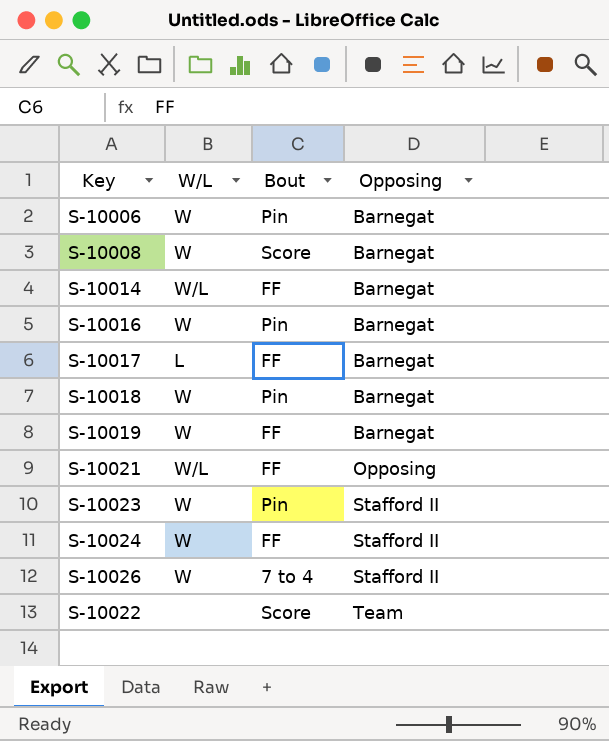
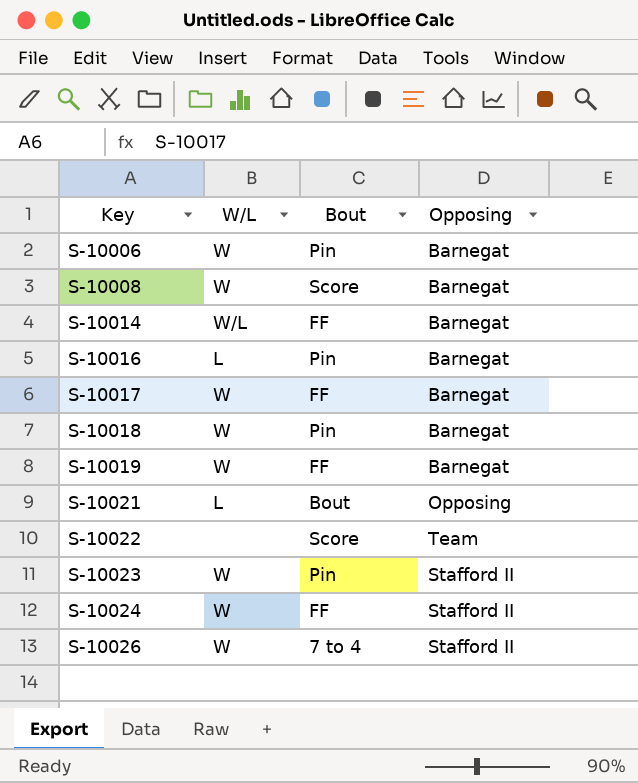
row order: Opposing ascending -> Key ascending
S-10016 | W/L: W -> L
S-10017 | W/L: L -> W
S-10021 | W/L: W/L -> L
S-10021 | Bout: FF -> Bout

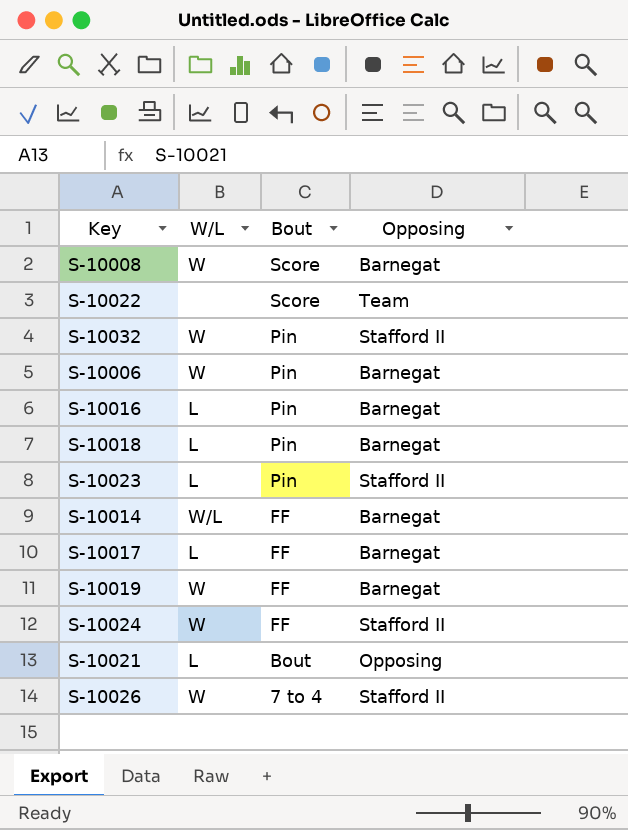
row order: Key ascending -> Bout descending
row S-10032: none -> W | Pin | Stafford II
S-10018 | W/L: W -> L
S-10023 | W/L: W -> L
S-10017 | W/L: W -> L

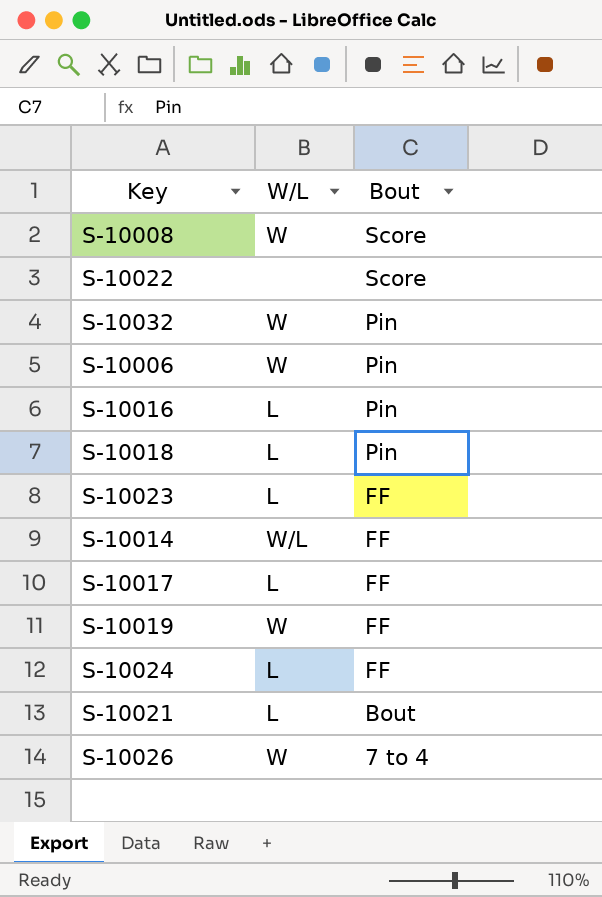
column Opposing | position: 4 -> none
S-10023 | Bout: Pin -> FF
S-10024 | W/L: W -> L

